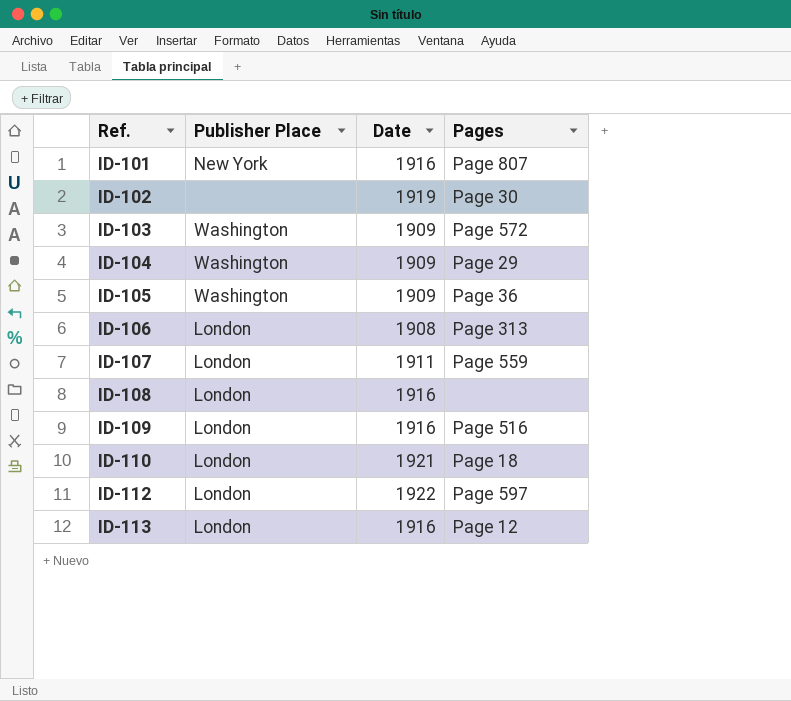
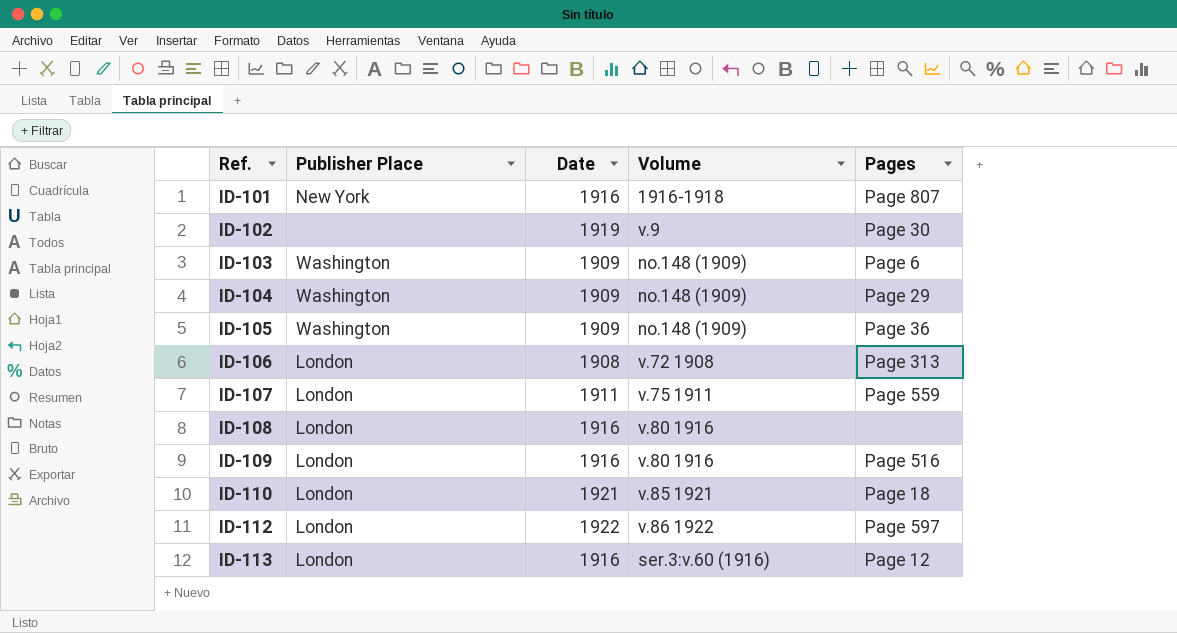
column Volume | position: none -> 4
ID-103 | Pages: Page 572 -> Page 6

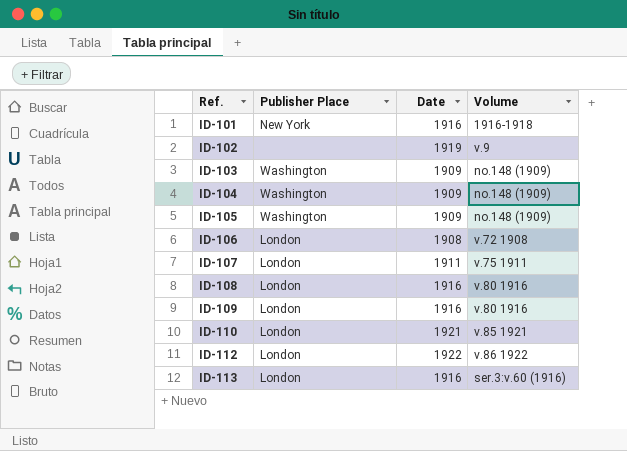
column Pages | position: 5 -> none

